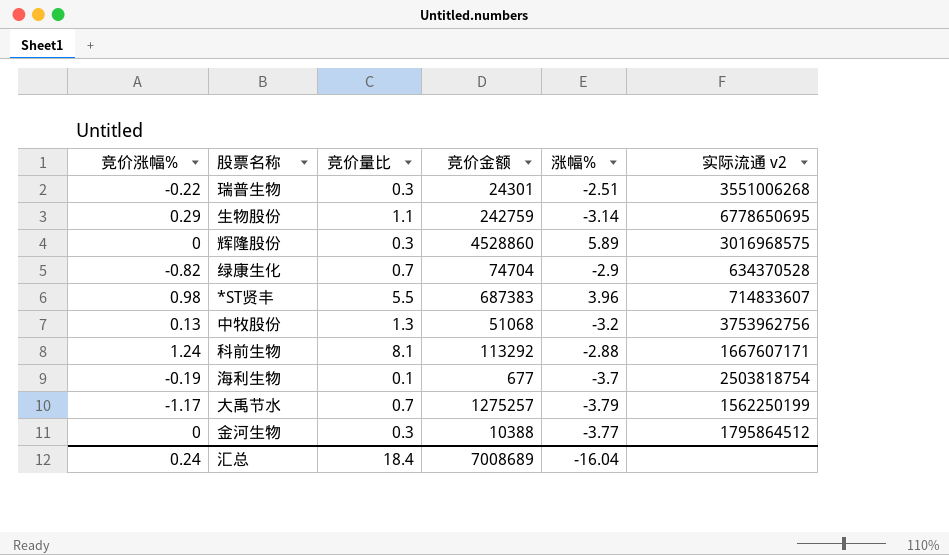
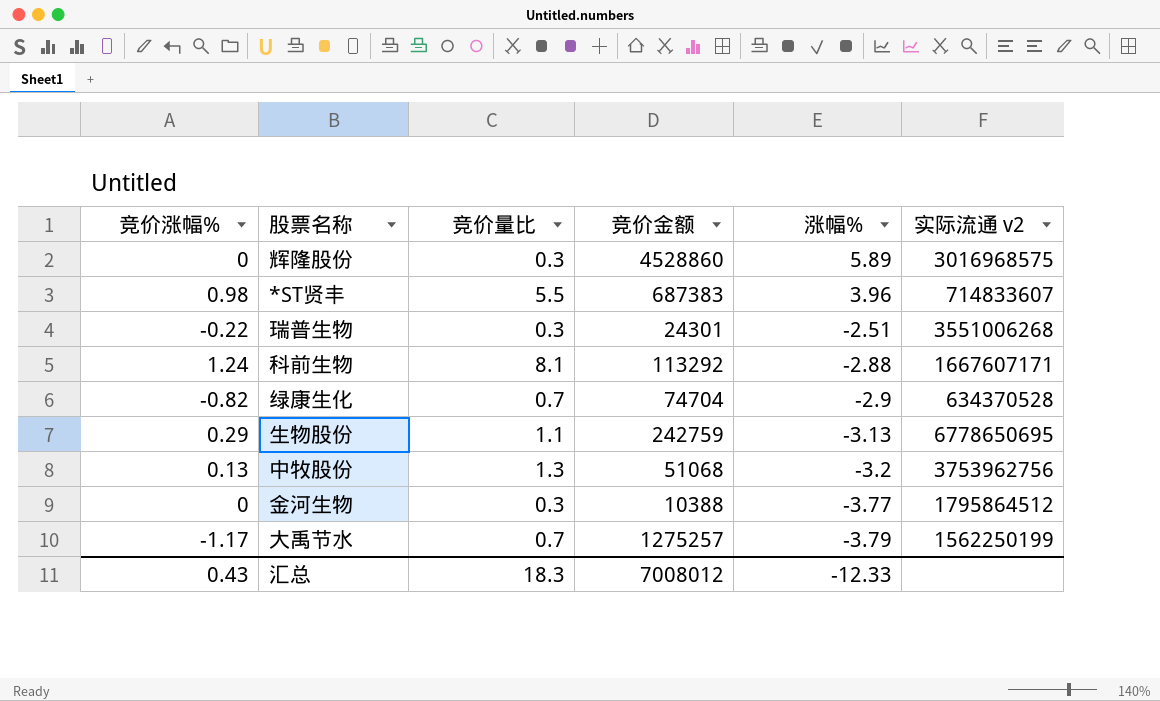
row order: none -> 涨幅% descending
row 海利生物: -0.19 | 0.1 | 677 | -3.7 | 2503818754 -> none
生物股份 | 涨幅%: -3.14 -> -3.13
汇总 | 竞价涨幅%: 0.24 -> 0.43
汇总 | 竞价量比: 18.4 -> 18.3
汇总 | 竞价金额: 7008689 -> 7008012
汇总 | 涨幅%: -16.04 -> -12.33

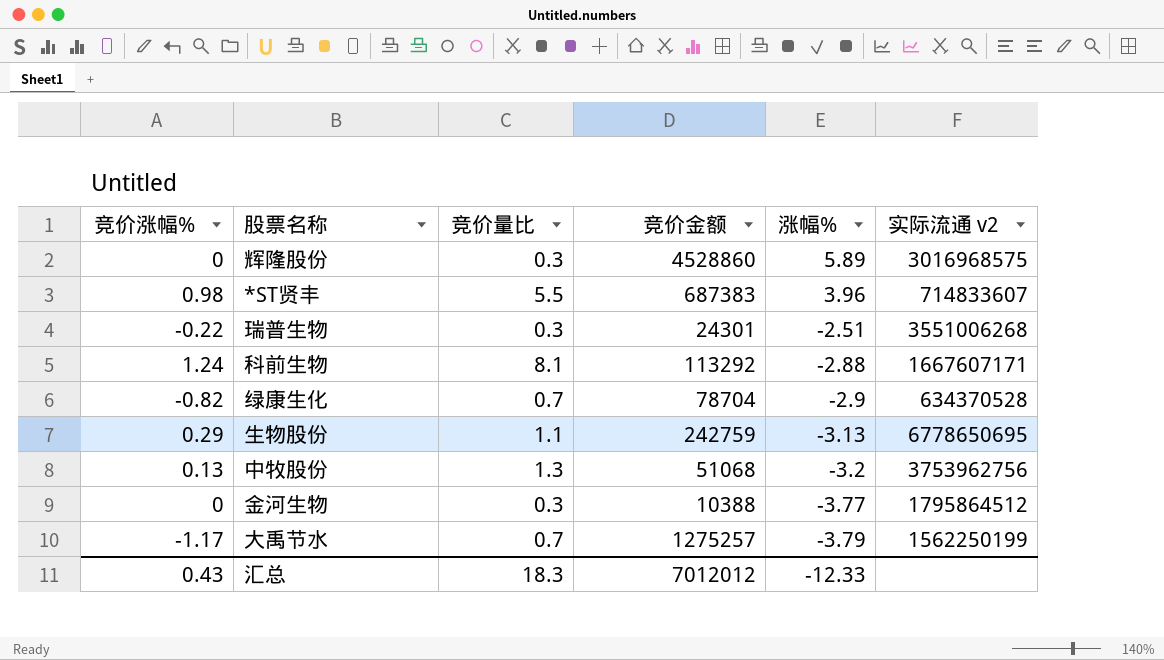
绿康生化 | 竞价金额: 74704 -> 78704
汇总 | 竞价金额: 7008012 -> 7012012

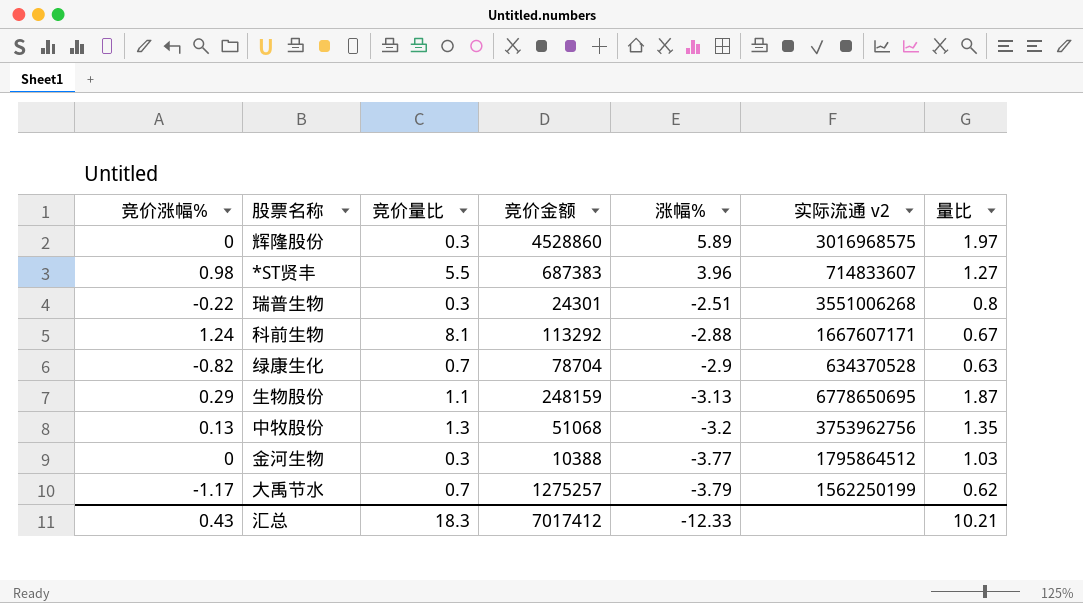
column 量比 | position: none -> 7
生物股份 | 竞价金额: 242759 -> 248159
汇总 | 竞价金额: 7012012 -> 7017412

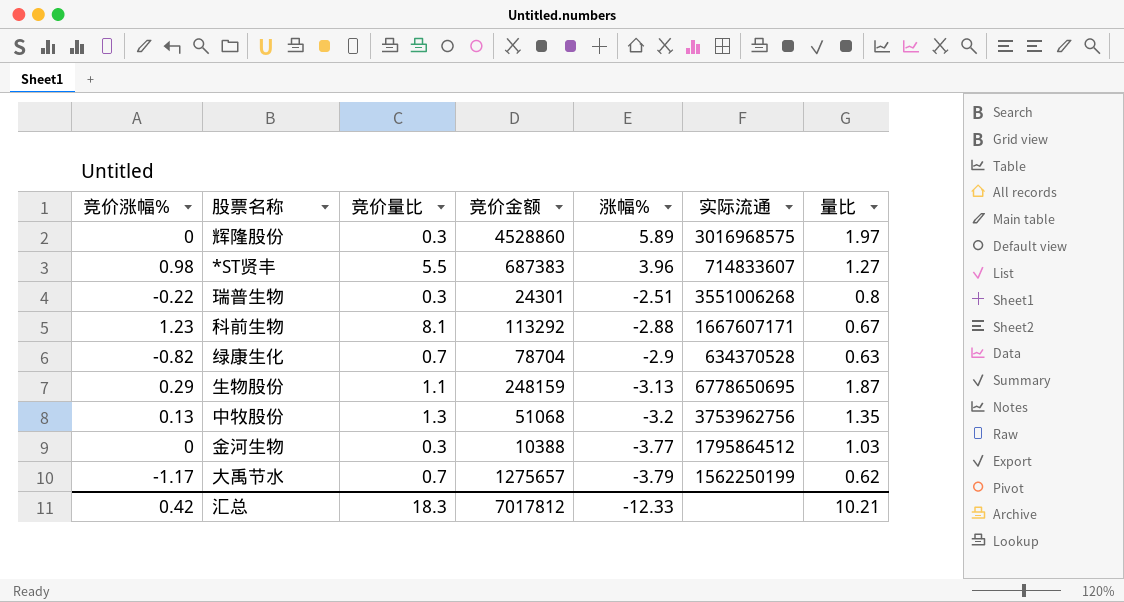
column name: 实际流通 v2 -> 实际流通
科前生物 | 竞价涨幅%: 1.24 -> 1.23
大禹节水 | 竞价金额: 1275257 -> 1275657
汇总 | 竞价涨幅%: 0.43 -> 0.42
汇总 | 竞价金额: 7017412 -> 7017812

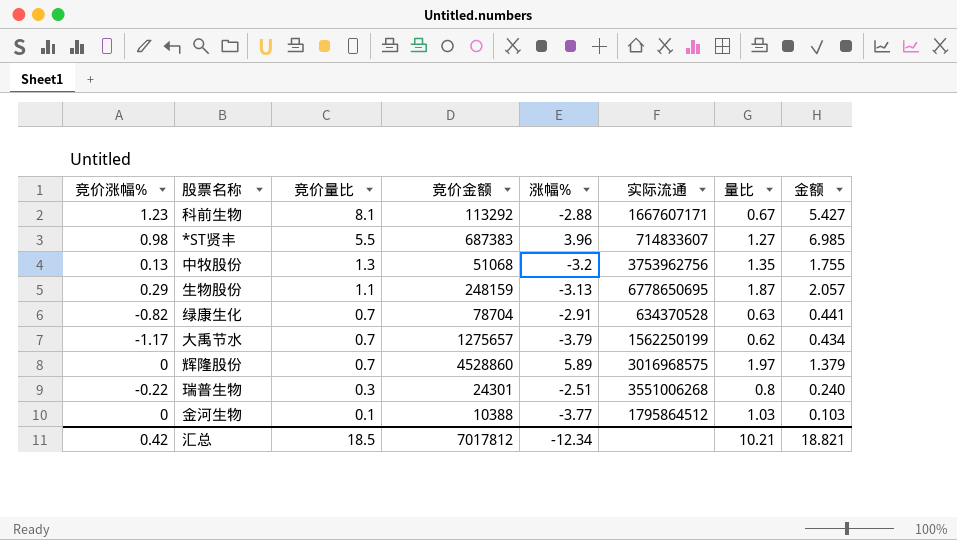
row order: 涨幅% descending -> 竞价量比 descending
column 金额 | formula: none -> [竞价量比] * [量比]
绿康生化 | 涨幅%: -2.9 -> -2.91
辉隆股份 | 竞价量比: 0.3 -> 0.7
金河生物 | 竞价量比: 0.3 -> 0.1
汇总 | 竞价量比: 18.3 -> 18.5
汇总 | 涨幅%: -12.33 -> -12.34

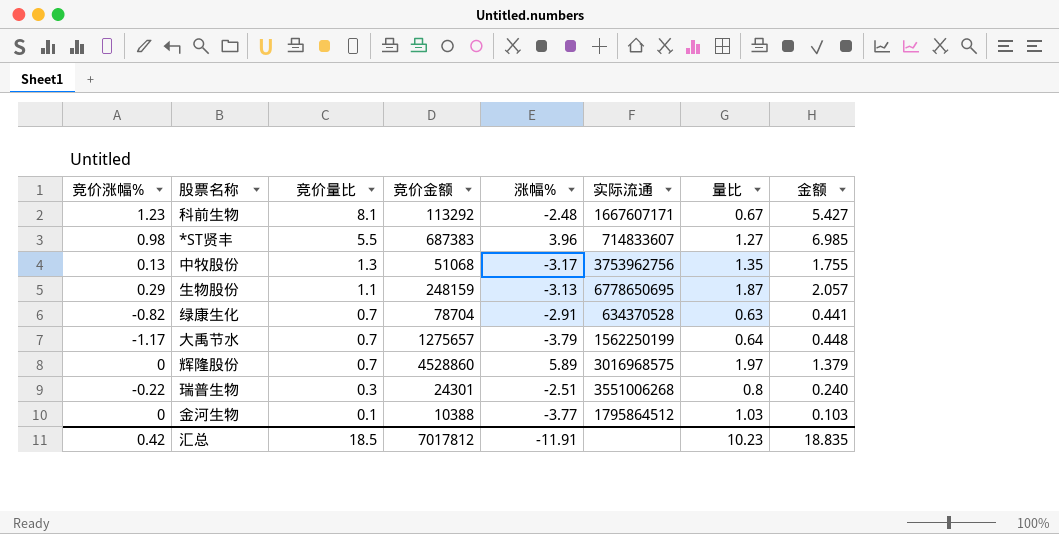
科前生物 | 涨幅%: -2.88 -> -2.48
中牧股份 | 涨幅%: -3.2 -> -3.17
大禹节水 | 量比: 0.62 -> 0.64
大禹节水 | 金额: 0.434 -> 0.448
汇总 | 涨幅%: -12.34 -> -11.91
汇总 | 量比: 10.21 -> 10.23
汇总 | 金额: 18.821 -> 18.835

